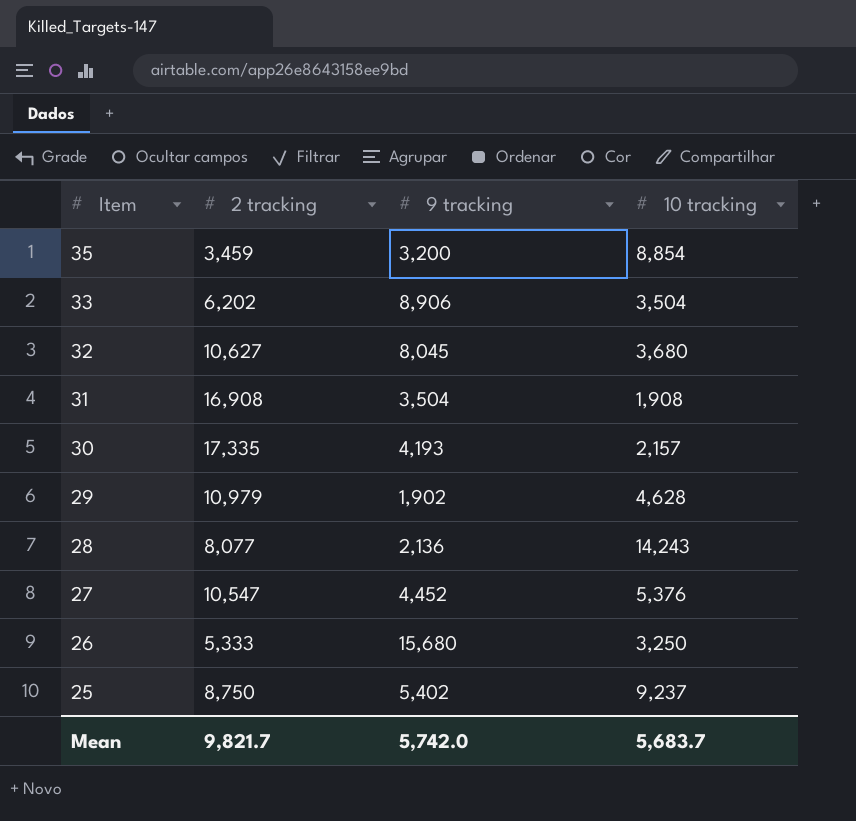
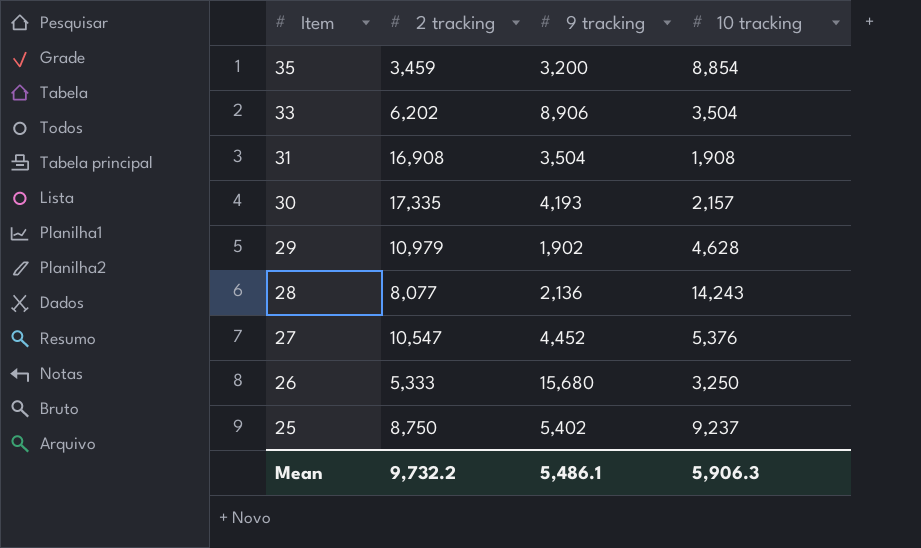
row 32: 10,627 | 8,045 | 3,680 -> none
Mean | 2 tracking: 9,821.7 -> 9,732.2
Mean | 9 tracking: 5,742.0 -> 5,486.1
Mean | 10 tracking: 5,683.7 -> 5,906.3

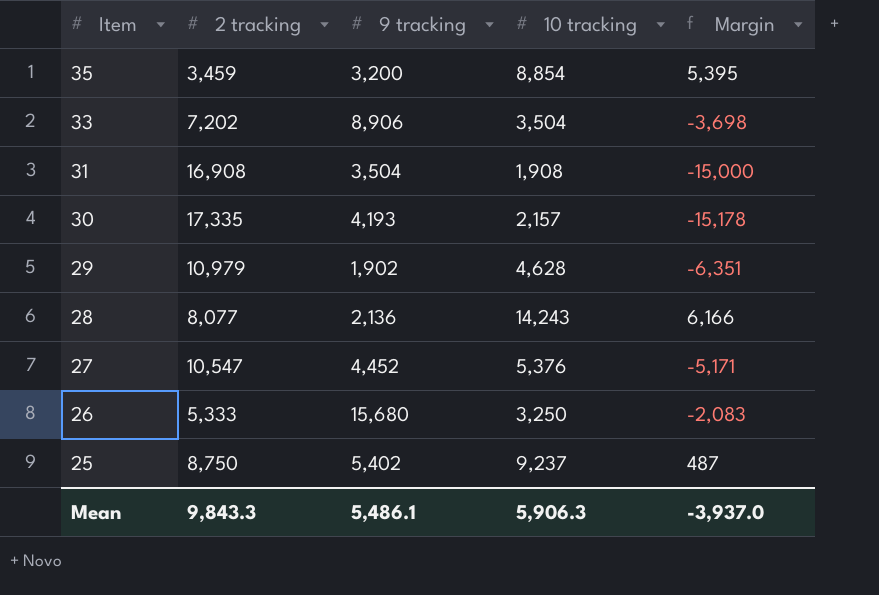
column Margin | formula: none -> [10 tracking] - [2 tracking]
33 | 2 tracking: 6,202 -> 7,202
Mean | 2 tracking: 9,732.2 -> 9,843.3

